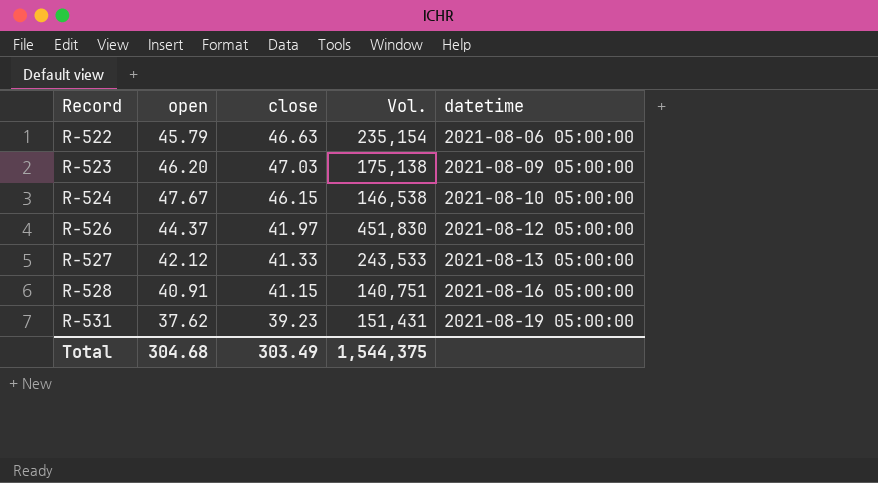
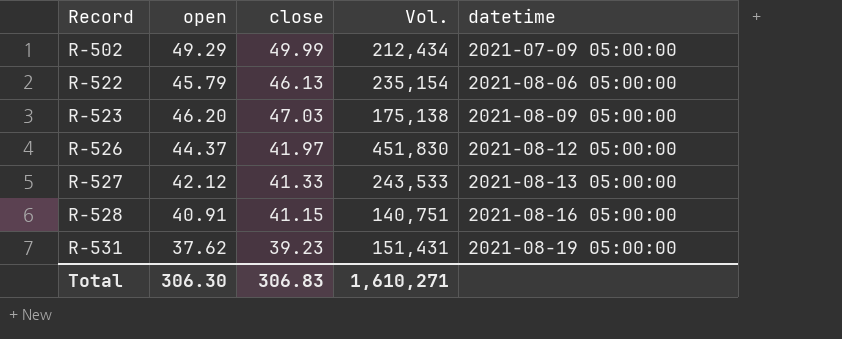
row R-524: 47.67 | 46.15 | 146,538 | 2021-08-10 05:00:00 -> none
row R-502: none -> 49.29 | 49.99 | 212,434 | 2021-07-09 05:00:00
R-522 | close: 46.63 -> 46.13
Total | open: 304.68 -> 306.30
Total | close: 303.49 -> 306.83
Total | Vol.: 1,544,375 -> 1,610,271

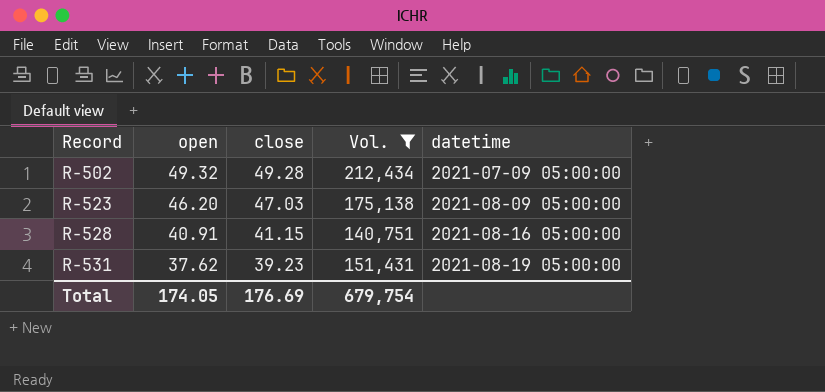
filter: none -> Vol. <= 212,434
R-502 | open: 49.29 -> 49.32
R-502 | close: 49.99 -> 49.28
Total | open: 306.30 -> 174.05
Total | close: 306.83 -> 176.69
Total | Vol.: 1,610,271 -> 679,754

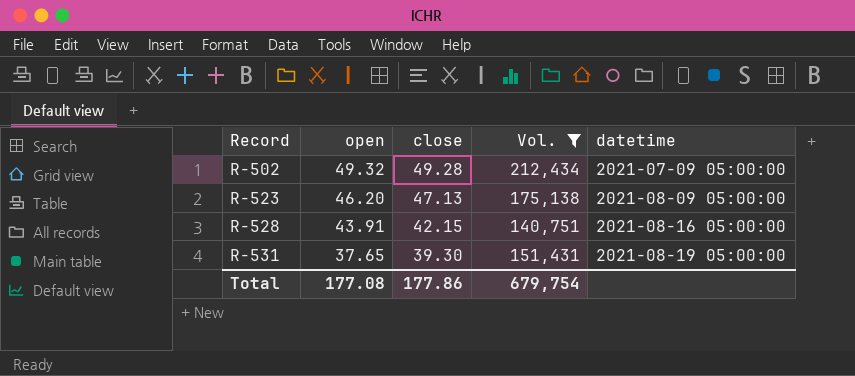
R-523 | close: 47.03 -> 47.13
R-528 | open: 40.91 -> 43.91
R-528 | close: 41.15 -> 42.15
R-531 | open: 37.62 -> 37.65
R-531 | close: 39.23 -> 39.30
Total | open: 174.05 -> 177.08
Total | close: 176.69 -> 177.86

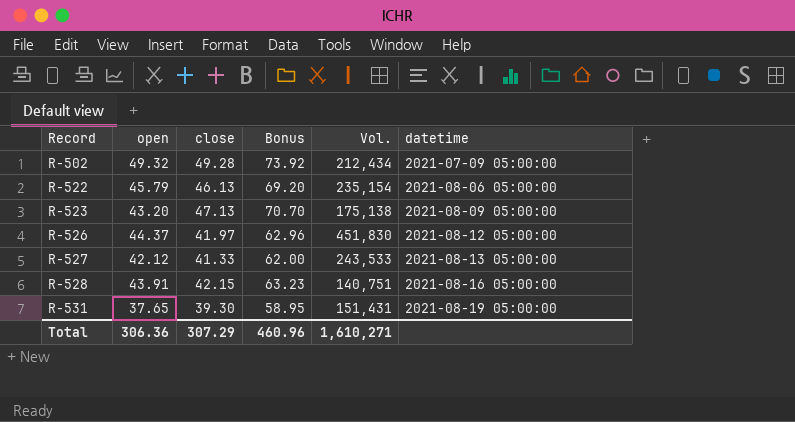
filter: Vol. <= 212,434 -> none
column Bonus | formula: none -> [close] * 1.5
R-523 | open: 46.20 -> 43.20
Total | open: 177.08 -> 306.36
Total | close: 177.86 -> 307.29
Total | Vol.: 679,754 -> 1,610,271

